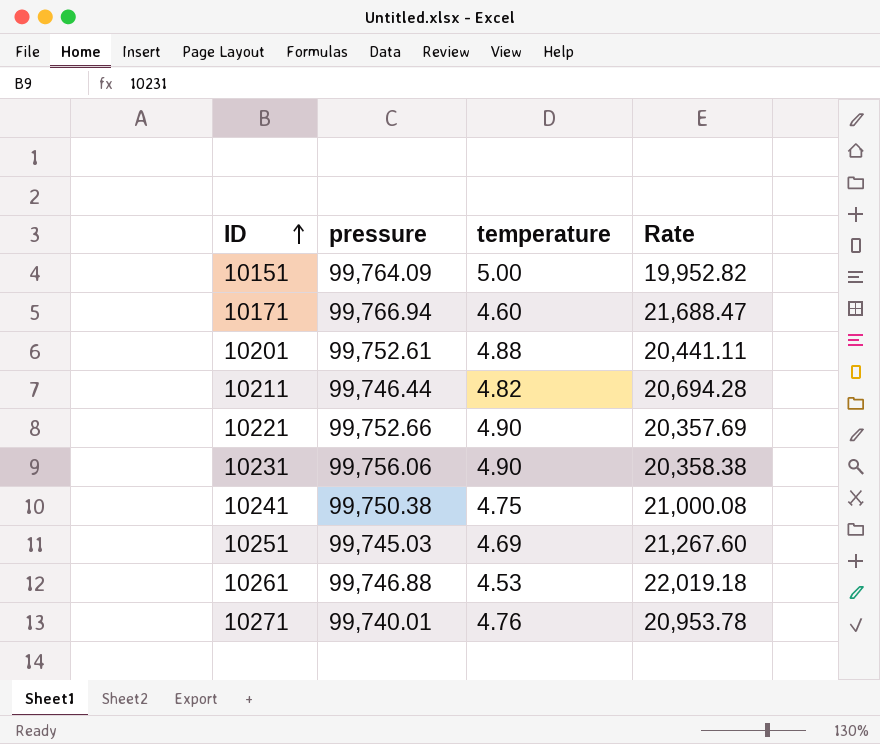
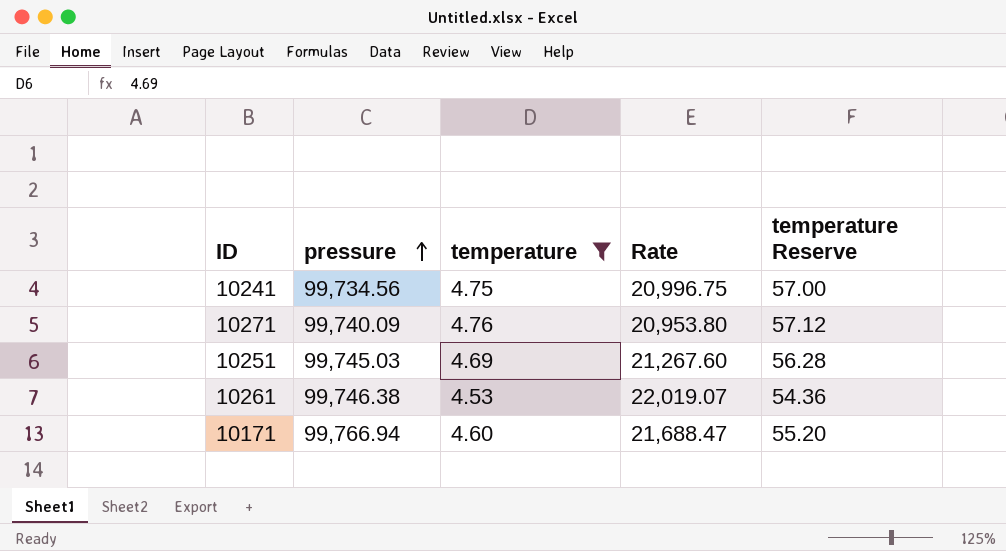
filter: none -> temperature <= 4.76
row order: ID ascending -> pressure ascending
column temperature Reserve | formula: none -> [temperature] * 12
10241 | pressure: 99,750.38 -> 99,734.56
10241 | Rate: 21,000.08 -> 20,996.75
10271 | pressure: 99,740.01 -> 99,740.09
10271 | Rate: 20,953.78 -> 20,953.80
10261 | pressure: 99,746.88 -> 99,746.38
10261 | Rate: 22,019.18 -> 22,019.07

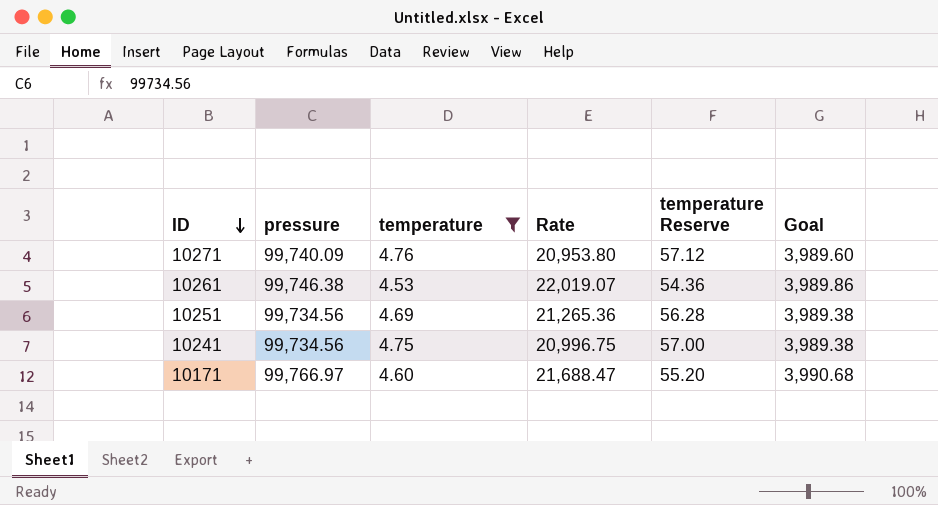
row order: pressure ascending -> ID descending
column Goal | formula: none -> [pressure] * 0.04
10251 | pressure: 99,745.03 -> 99,734.56
10251 | Rate: 21,267.60 -> 21,265.36
10171 | pressure: 99,766.94 -> 99,766.97

